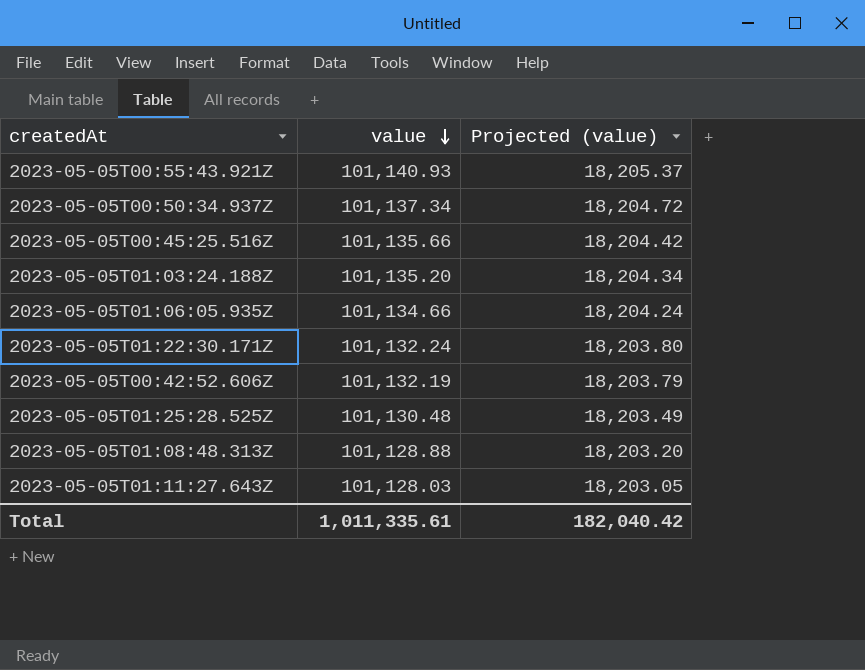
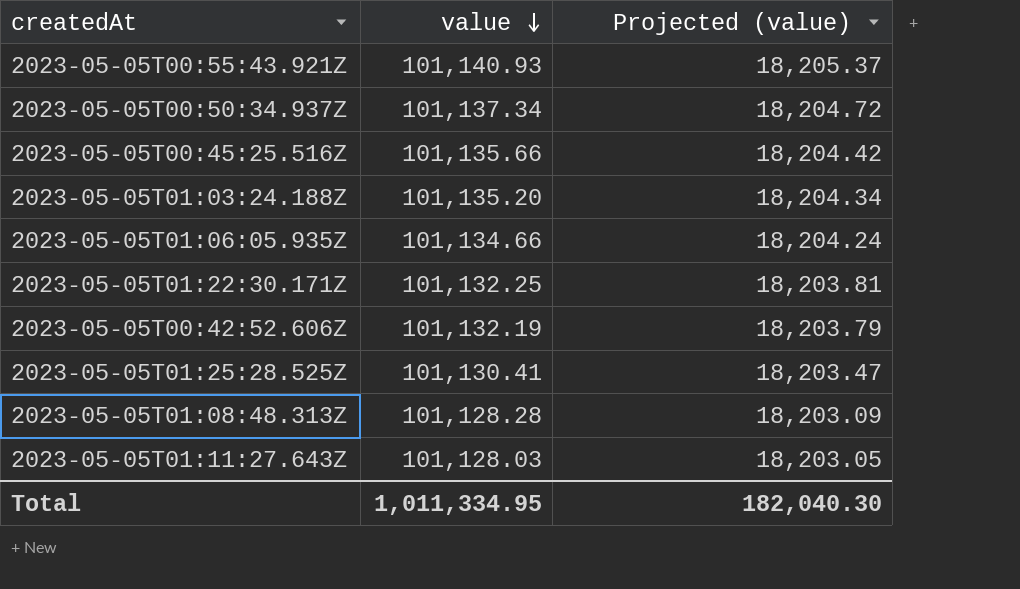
2023-05-05T01:22:30.171Z | value: 101,132.24 -> 101,132.25
2023-05-05T01:22:30.171Z | Projected (value): 18,203.80 -> 18,203.81
2023-05-05T01:25:28.525Z | value: 101,130.48 -> 101,130.41
2023-05-05T01:25:28.525Z | Projected (value): 18,203.49 -> 18,203.47
2023-05-05T01:08:48.313Z | value: 101,128.88 -> 101,128.28
2023-05-05T01:08:48.313Z | Projected (value): 18,203.20 -> 18,203.09
Total | value: 1,011,335.61 -> 1,011,334.95
Total | Projected (value): 182,040.42 -> 182,040.30

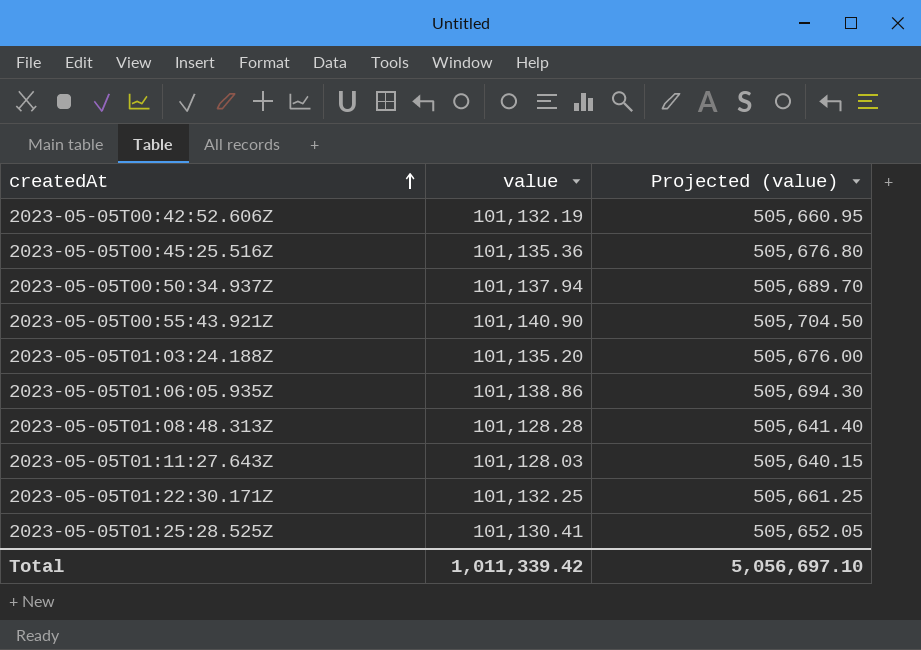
row order: value descending -> createdAt ascending
column Projected (value) | formula: [value] * 0.18 -> [value] * 5
2023-05-05T00:45:25.516Z | value: 101,135.66 -> 101,135.36
2023-05-05T00:50:34.937Z | value: 101,137.34 -> 101,137.94
2023-05-05T00:55:43.921Z | value: 101,140.93 -> 101,140.90
2023-05-05T01:06:05.935Z | value: 101,134.66 -> 101,138.86
Total | value: 1,011,334.95 -> 1,011,339.42
Total | Projected (value): 182,040.30 -> 5,056,697.10

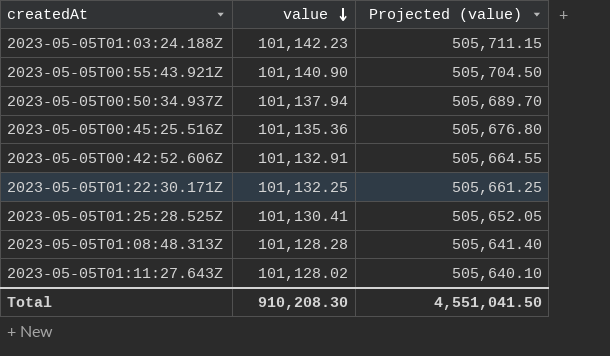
row order: createdAt ascending -> value descending
row 2023-05-05T01:06:05.935Z: 101,138.86 | 505,694.30 -> none
2023-05-05T01:03:24.188Z | value: 101,135.20 -> 101,142.23
2023-05-05T01:03:24.188Z | Projected (value): 505,676.00 -> 505,711.15
2023-05-05T00:42:52.606Z | value: 101,132.19 -> 101,132.91
2023-05-05T00:42:52.606Z | Projected (value): 505,660.95 -> 505,664.55
2023-05-05T01:11:27.643Z | value: 101,128.03 -> 101,128.02
2023-05-05T01:11:27.643Z | Projected (value): 505,640.15 -> 505,640.10
Total | value: 1,011,339.42 -> 910,208.30
Total | Projected (value): 5,056,697.10 -> 4,551,041.50

